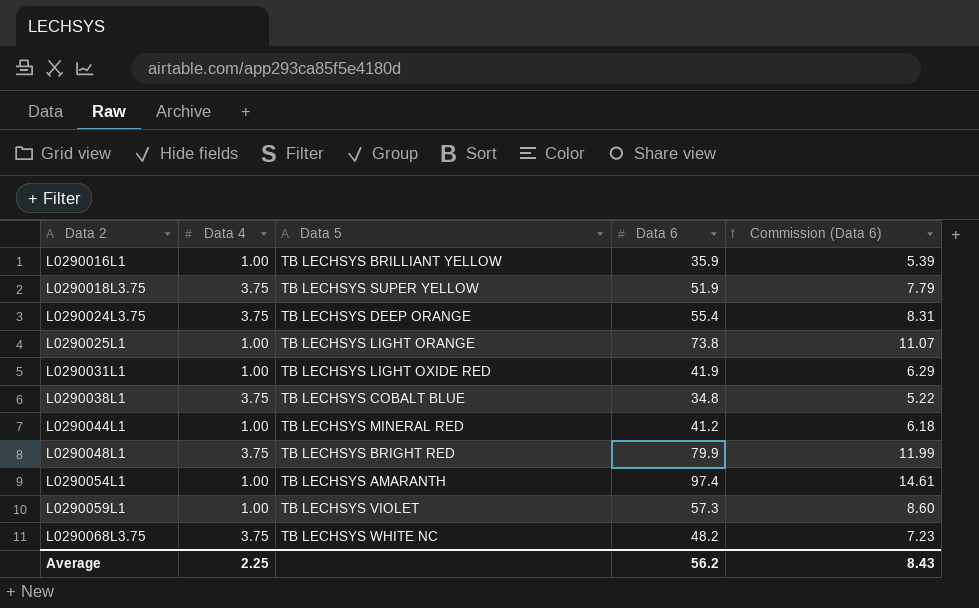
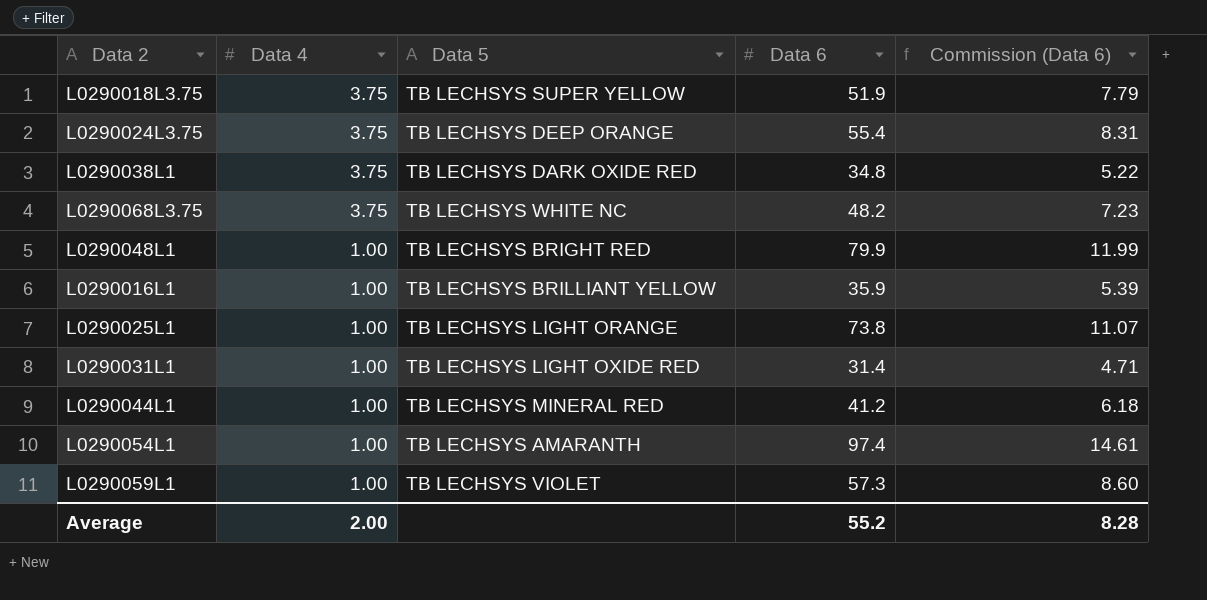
row order: Data 2 ascending -> Data 4 descending
L0290038L1 | Data 5: TB LECHSYS COBALT BLUE -> TB LECHSYS DARK OXIDE RED
L0290048L1 | Data 4: 3.75 -> 1.00
L0290031L1 | Data 6: 41.9 -> 31.4
L0290031L1 | Commission (Data 6): 6.29 -> 4.71
Average | Data 4: 2.25 -> 2.00
Average | Data 6: 56.2 -> 55.2
Average | Commission (Data 6): 8.43 -> 8.28

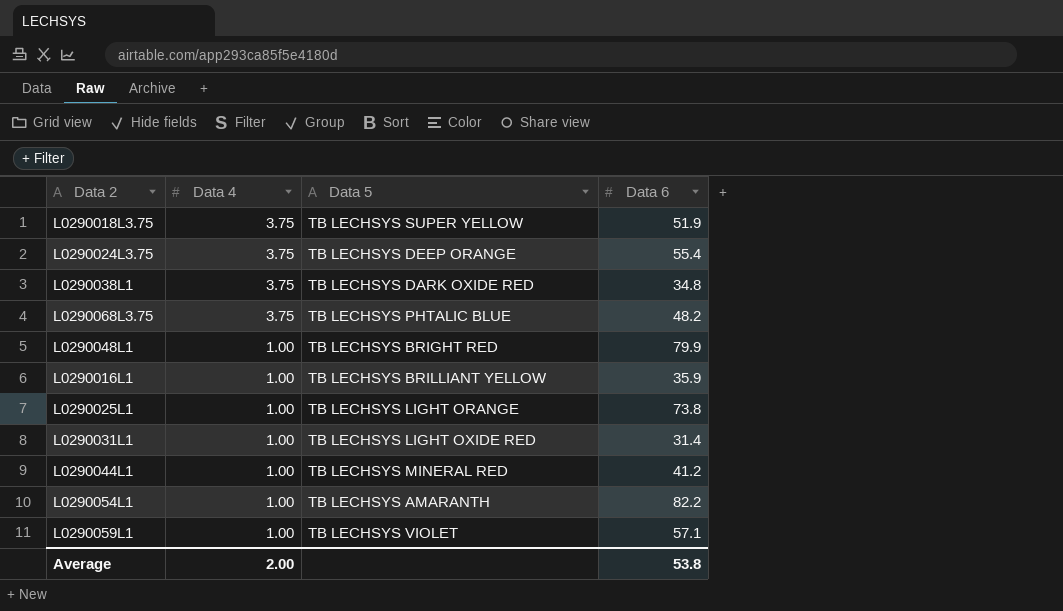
column Commission (Data 6) | formula: [Data 6] * 0.15 -> none
L0290068L3.75 | Data 5: TB LECHSYS WHITE NC -> TB LECHSYS PHTALIC BLUE
L0290054L1 | Data 6: 97.4 -> 82.2
L0290059L1 | Data 6: 57.3 -> 57.1
Average | Data 6: 55.2 -> 53.8

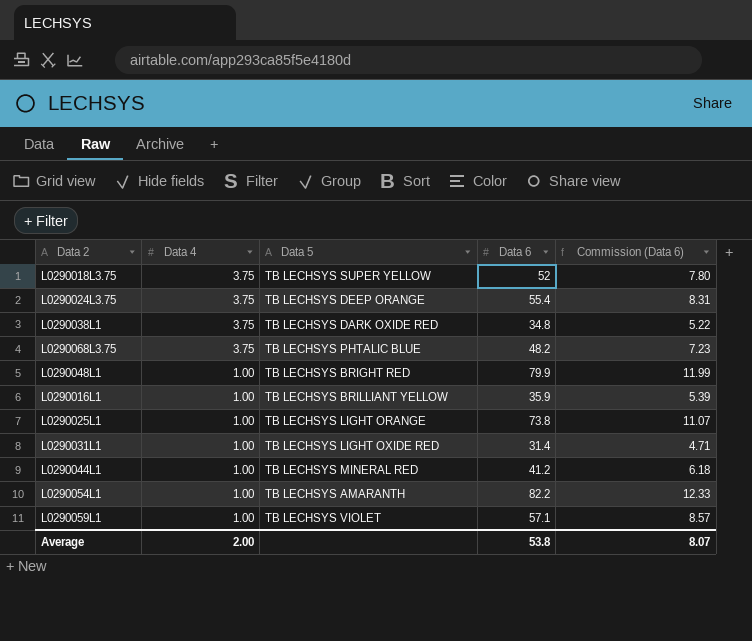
column Commission (Data 6) | formula: none -> [Data 6] * 0.15
L0290018L3.75 | Data 6: 51.9 -> 52

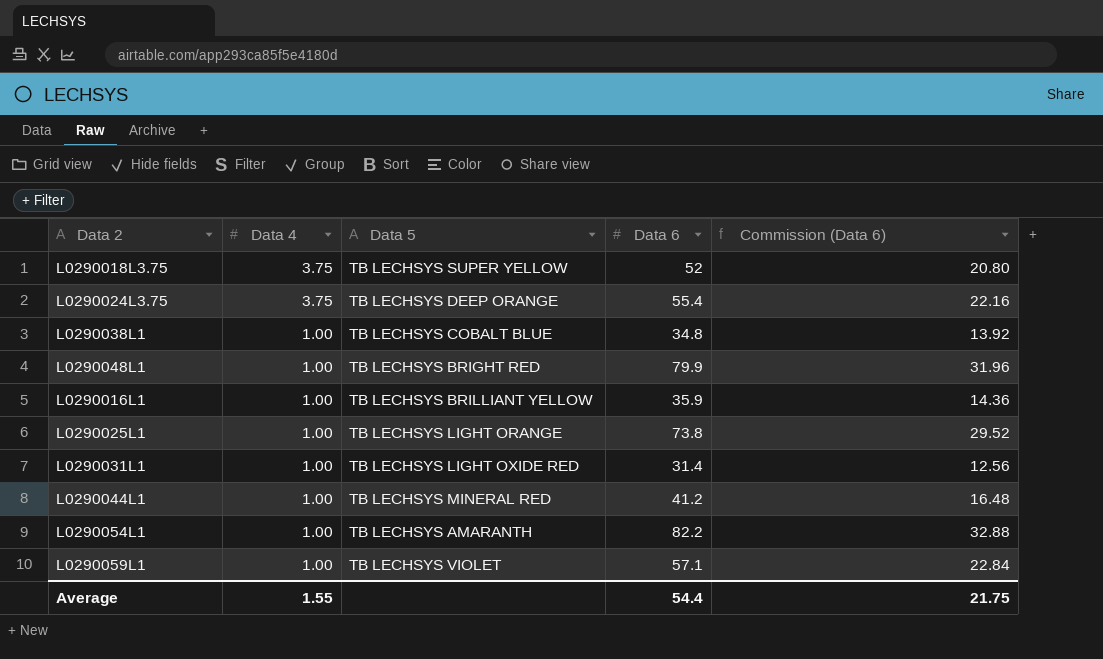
column Commission (Data 6) | formula: [Data 6] * 0.15 -> [Data 6] * 0.4
row L0290068L3.75: 3.75 | TB LECHSYS PHTALIC BLUE | 48.2 | 7.23 -> none
L0290038L1 | Data 4: 3.75 -> 1.00
L0290038L1 | Data 5: TB LECHSYS DARK OXIDE RED -> TB LECHSYS COBALT BLUE
Average | Data 4: 2.00 -> 1.55
Average | Data 6: 53.8 -> 54.4
Average | Commission (Data 6): 8.07 -> 21.75

